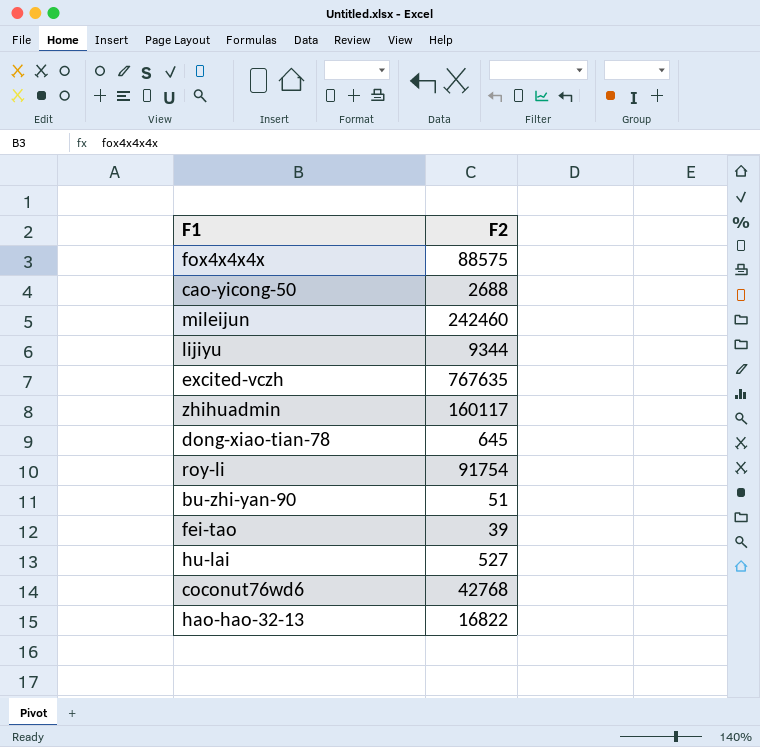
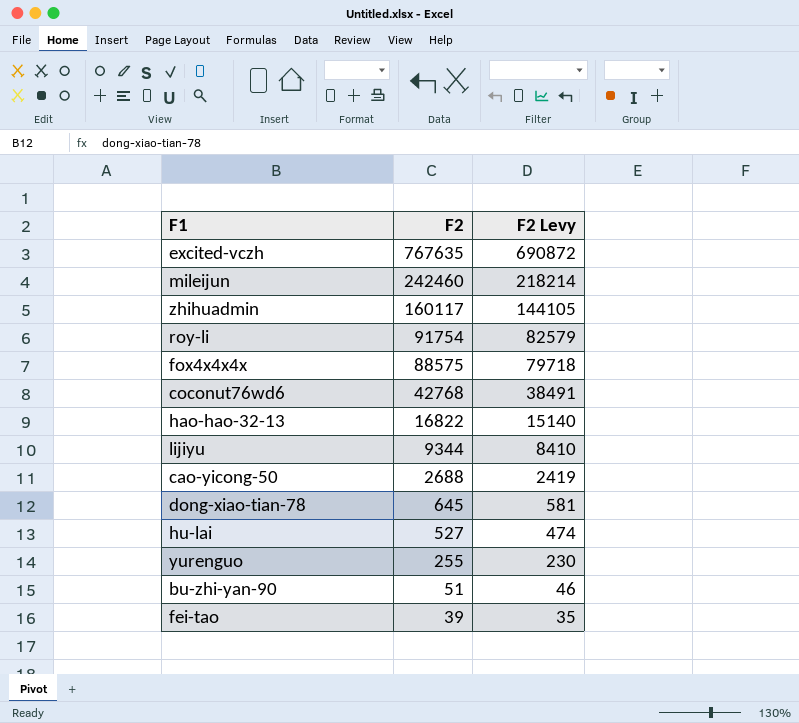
row order: none -> F2 descending
column F2 Levy | formula: none -> [F2] * 0.9
row yurenguo: none -> 255 | 230

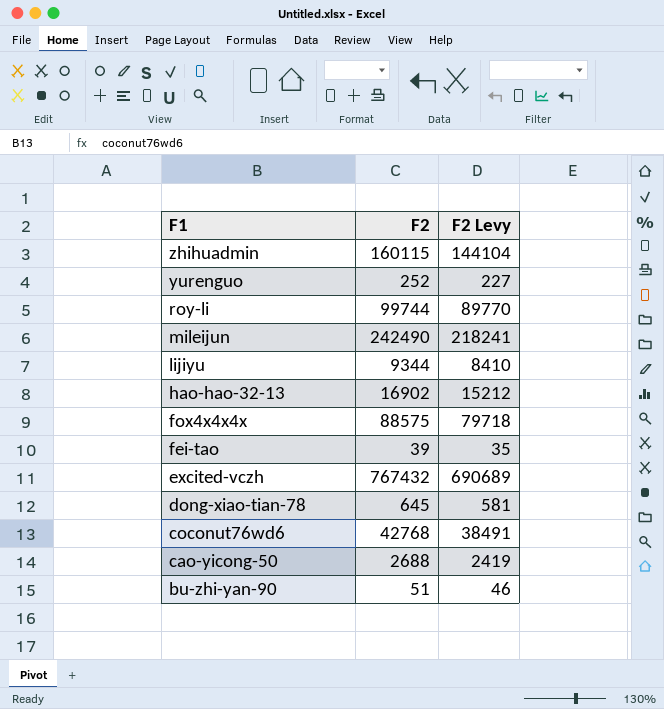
row order: F2 descending -> F1 descending
row hu-lai: 527 | 474 -> none
zhihuadmin | F2: 160117 -> 160115
zhihuadmin | F2 Levy: 144105 -> 144104
yurenguo | F2: 255 -> 252
yurenguo | F2 Levy: 230 -> 227
roy-li | F2: 91754 -> 99744
roy-li | F2 Levy: 82579 -> 89770
mileijun | F2: 242460 -> 242490
mileijun | F2 Levy: 218214 -> 218241
hao-hao-32-13 | F2: 16822 -> 16902
hao-hao-32-13 | F2 Levy: 15140 -> 15212
excited-vczh | F2: 767635 -> 767432
excited-vczh | F2 Levy: 690872 -> 690689

